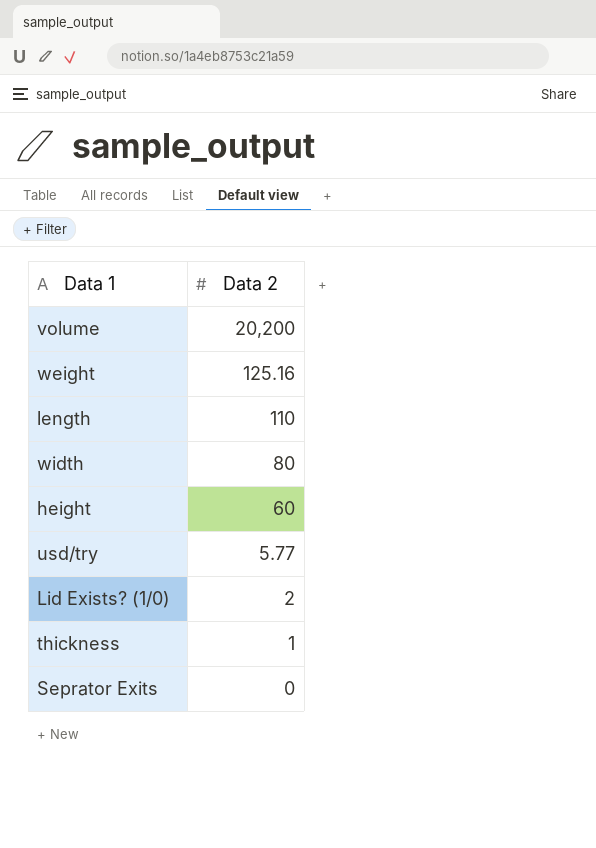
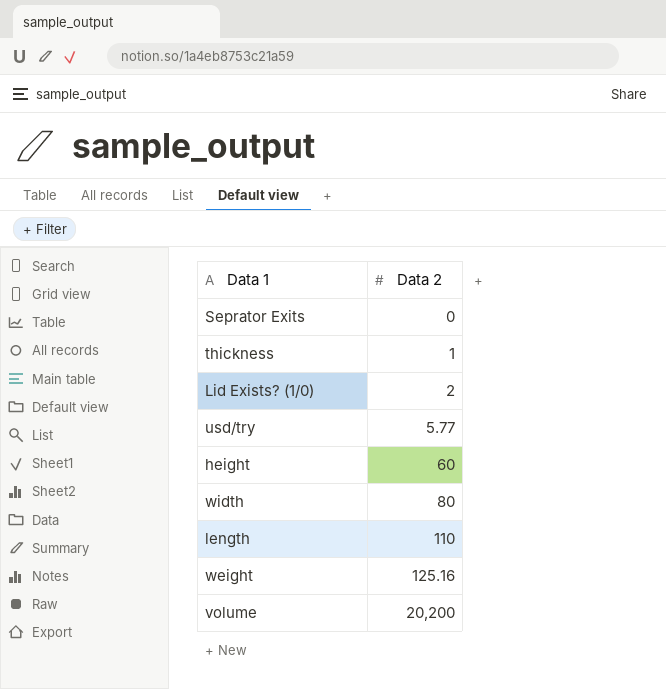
row order: Data 2 descending -> Data 2 ascending

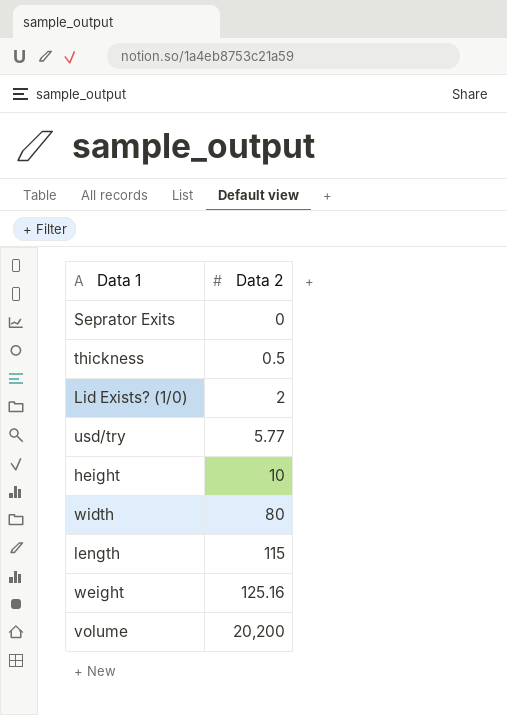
thickness | Data 2: 1 -> 0.5
height | Data 2: 60 -> 10
length | Data 2: 110 -> 115

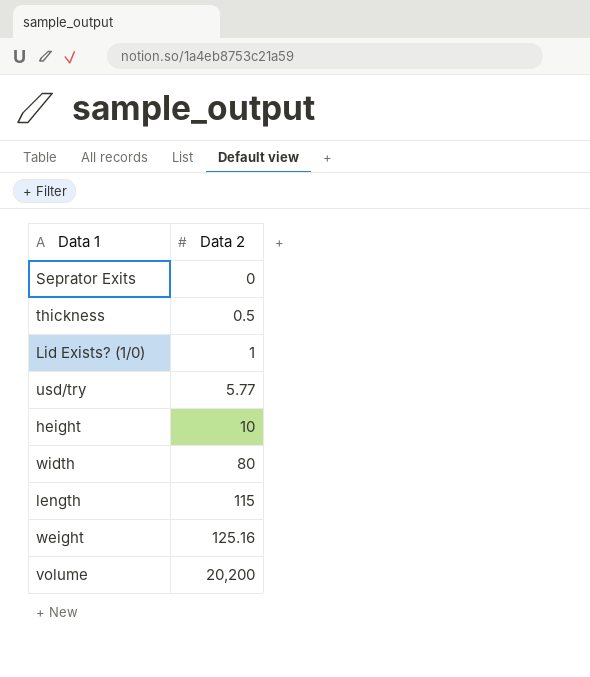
Lid Exists? (1/0) | Data 2: 2 -> 1

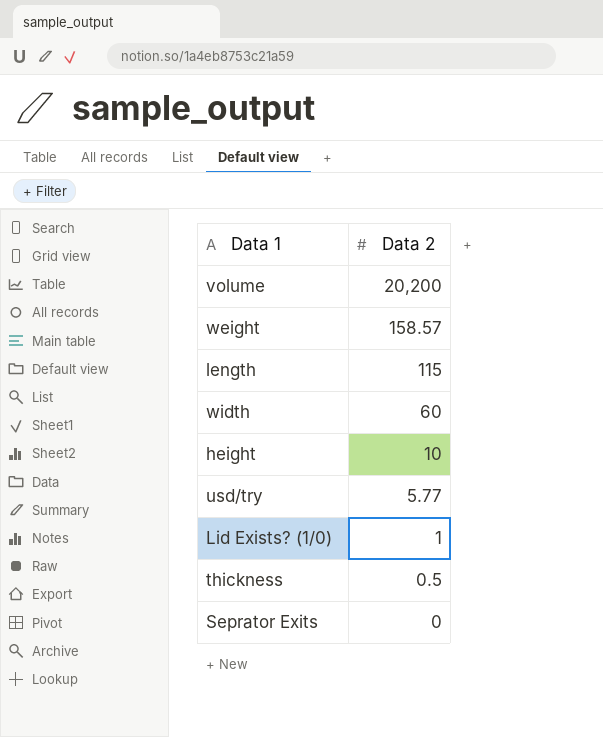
row order: Data 2 ascending -> Data 2 descending
weight | Data 2: 125.16 -> 158.57
width | Data 2: 80 -> 60

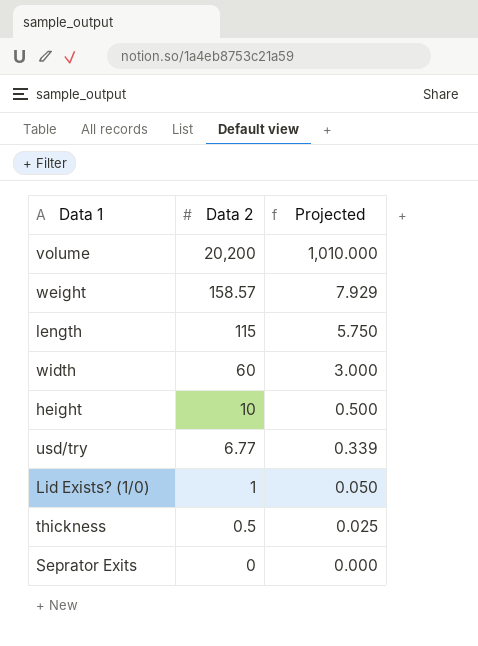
column Projected | formula: none -> [Data 2] * 0.05
usd/try | Data 2: 5.77 -> 6.77

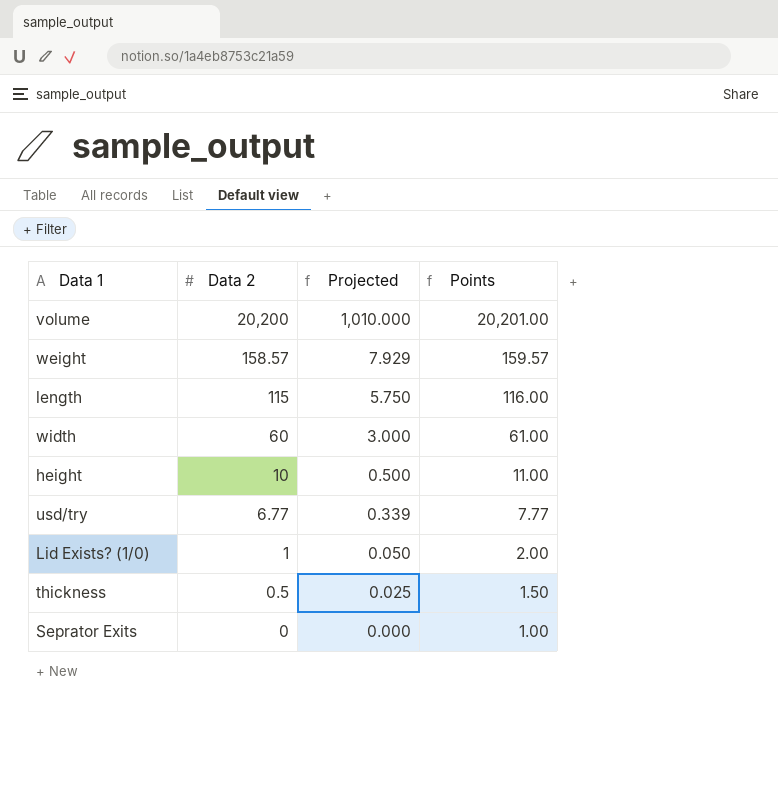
column Points | formula: none -> [Data 2] + 1

